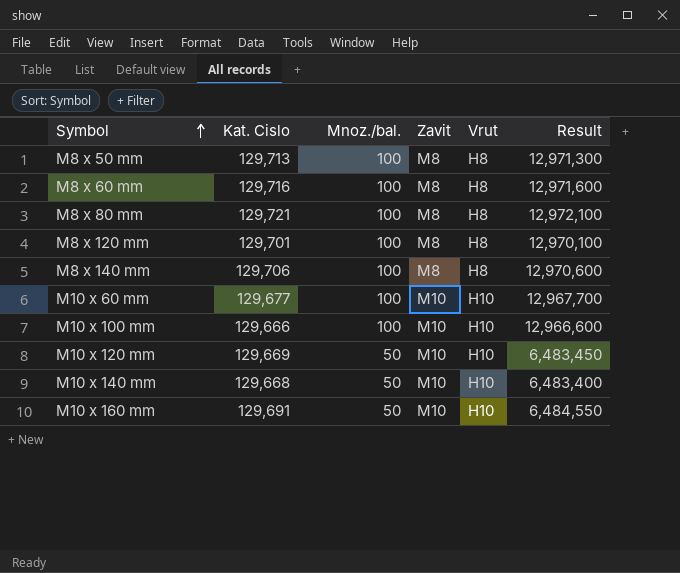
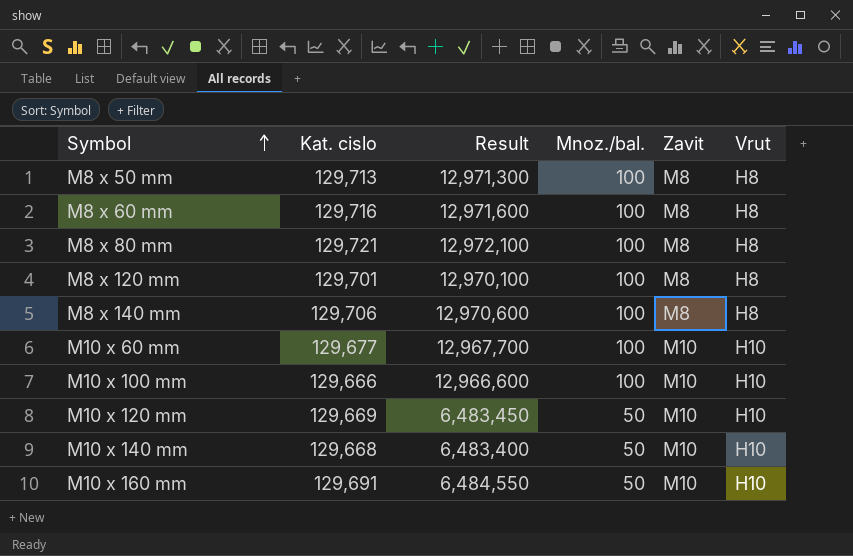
column name: Kat. Cislo -> Kat. cislo
column Result | position: 6 -> 3

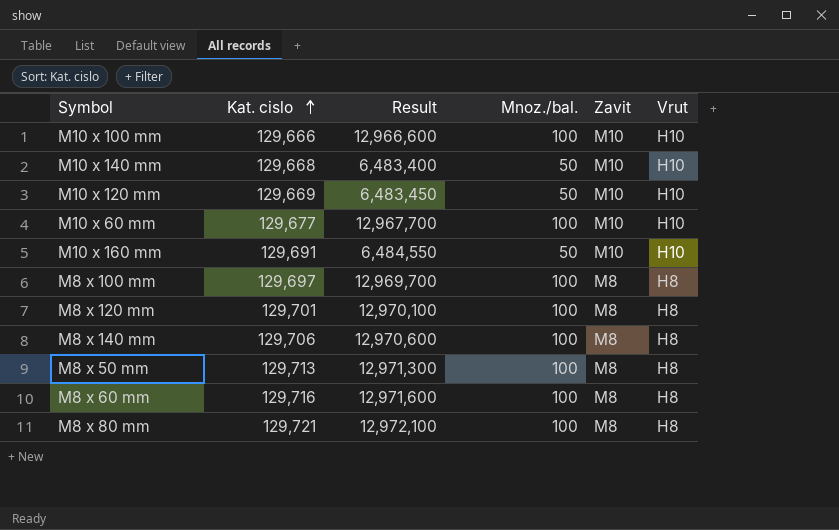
row order: Symbol ascending -> Kat. cislo ascending
row M8 x 100 mm: none -> 129,697 | 12,969,700 | 100 | M8 | H8

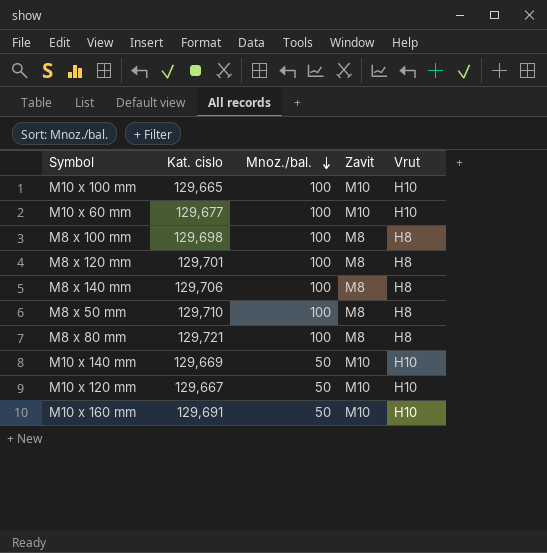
row order: Kat. cislo ascending -> Mnoz./bal. descending
column Result | formula: [Kat. cislo] * [Mnoz./bal.] -> none
row M8 x 60 mm: 129,716 | 12,971,600 | 100 | M8 | H8 -> none
M10 x 100 mm | Kat. cislo: 129,666 -> 129,665
M8 x 100 mm | Kat. cislo: 129,697 -> 129,698
M8 x 50 mm | Kat. cislo: 129,713 -> 129,710
M10 x 140 mm | Kat. cislo: 129,668 -> 129,669
M10 x 120 mm | Kat. cislo: 129,669 -> 129,667

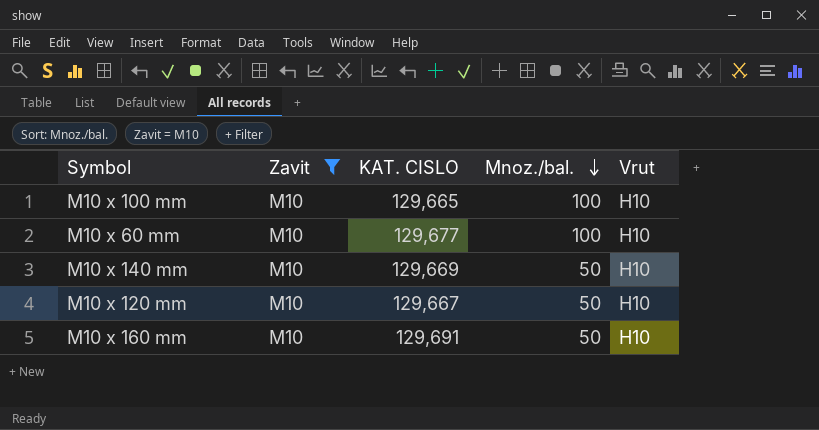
filter: none -> Zavit = M10
column Zavit | position: 4 -> 2
column name: Kat. cislo -> KAT. CISLO

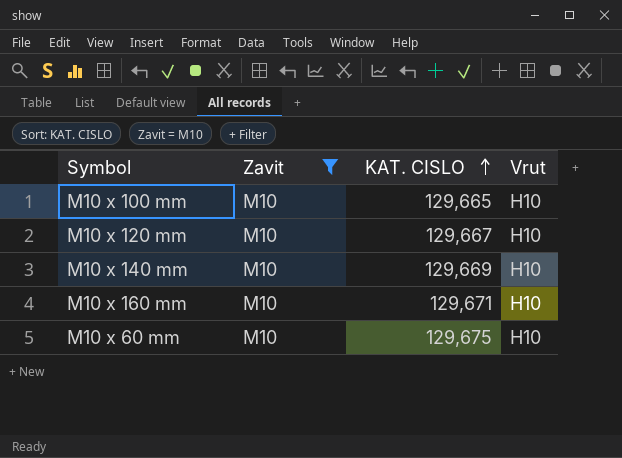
row order: Mnoz./bal. descending -> KAT. CISLO ascending
column Mnoz./bal. | position: 4 -> none
M10 x 160 mm | KAT. CISLO: 129,691 -> 129,671
M10 x 60 mm | KAT. CISLO: 129,677 -> 129,675

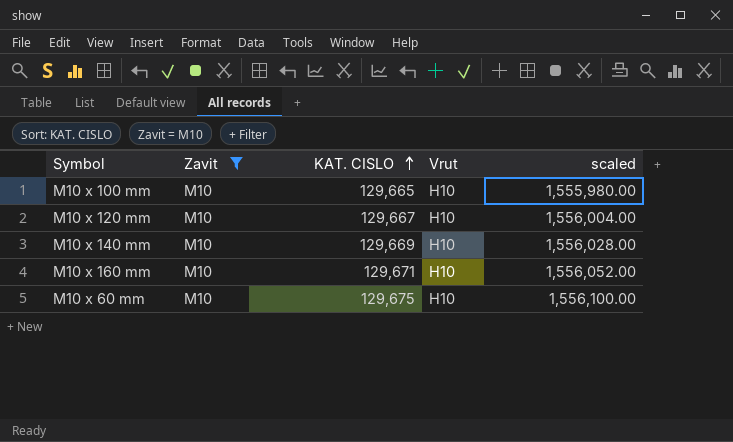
column scaled | formula: none -> [KAT. CISLO] * 12

